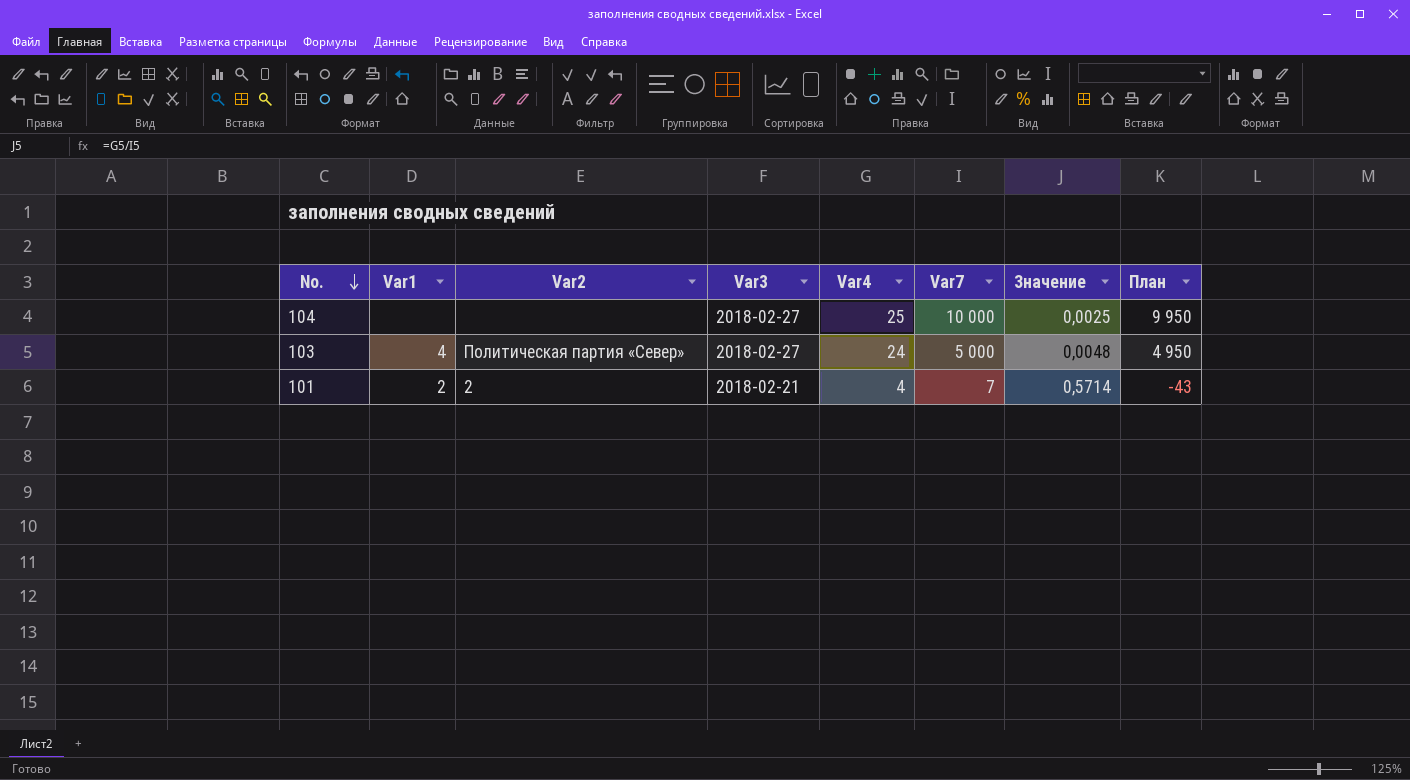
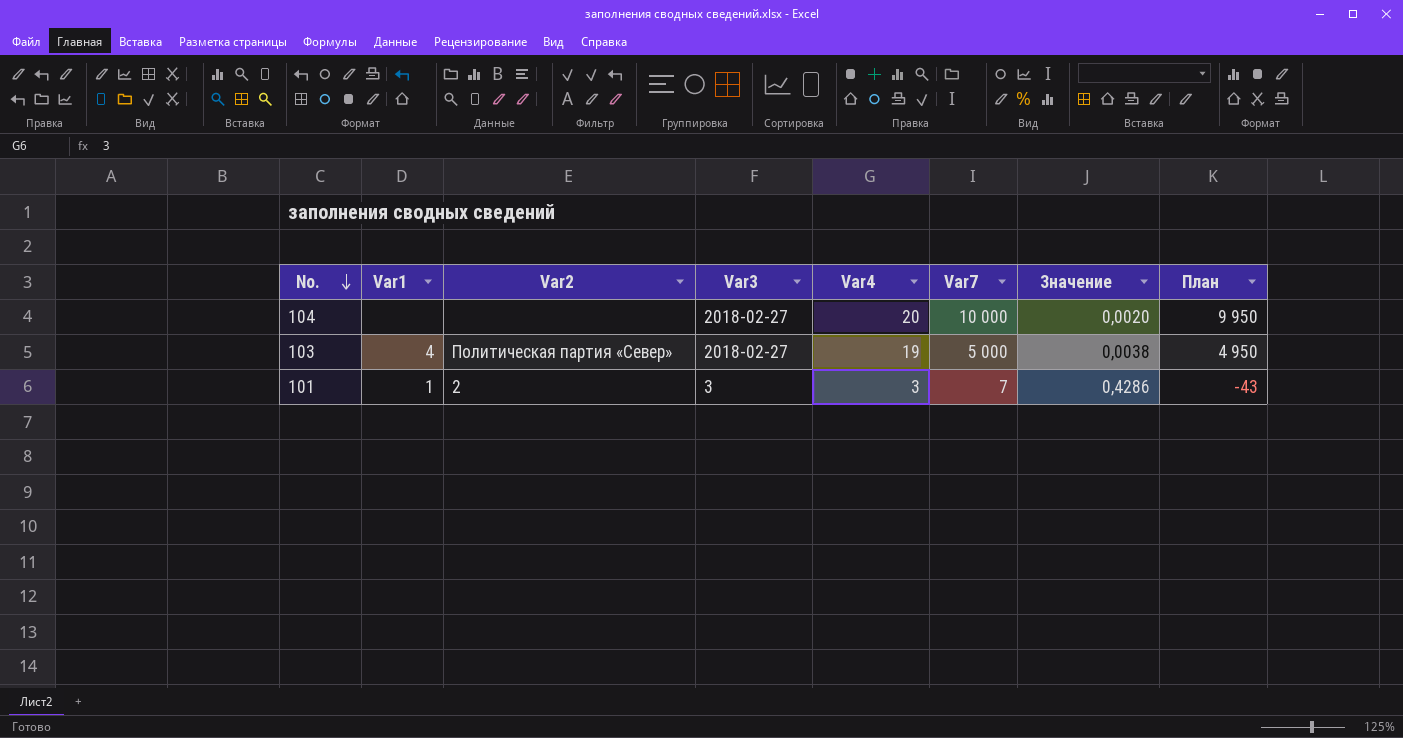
104 | Var4: 25 -> 20
104 | Значение: 0,0025 -> 0,0020
103 | Var4: 24 -> 19
103 | Значение: 0,0048 -> 0,0038
101 | Var1: 2 -> 1
101 | Var3: 2018-02-21 -> 3
101 | Var4: 4 -> 3
101 | Значение: 0,5714 -> 0,4286

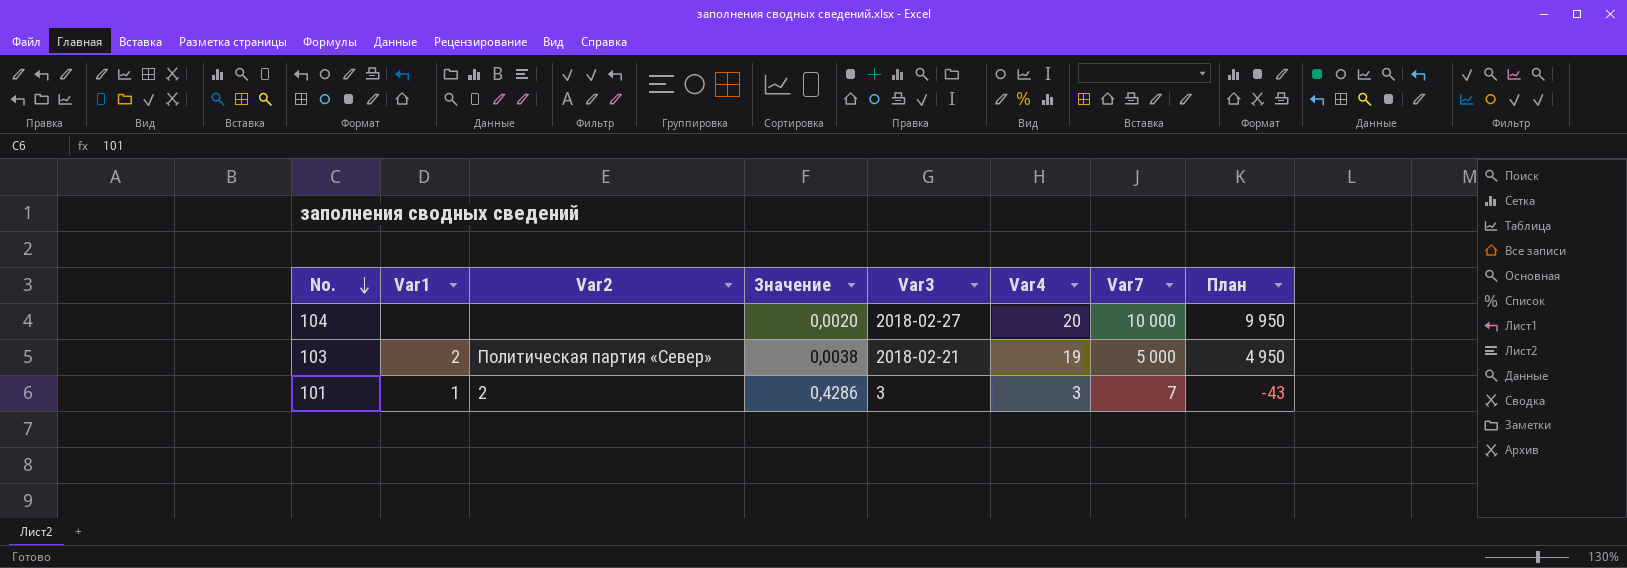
column Значение | position: 7 -> 4
103 | Var1: 4 -> 2
103 | Var3: 2018-02-27 -> 2018-02-21

